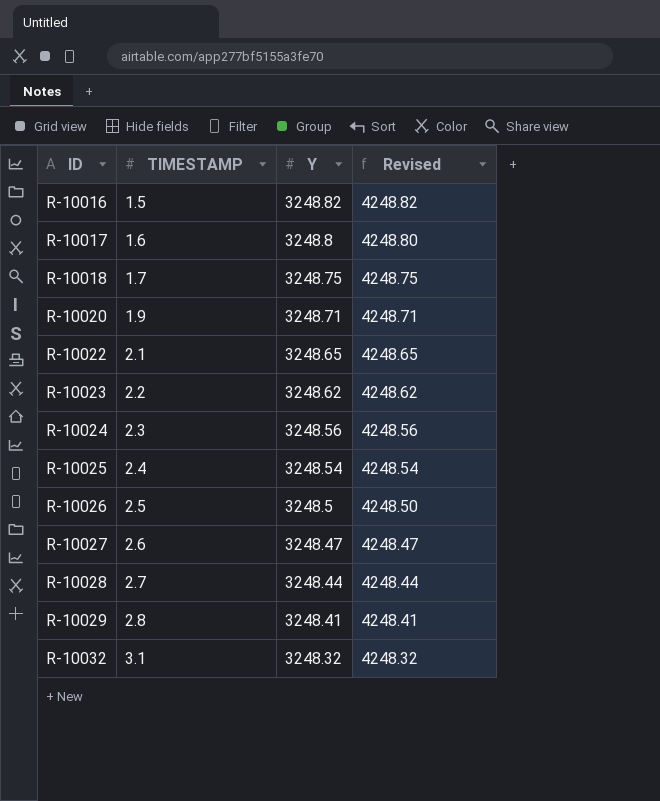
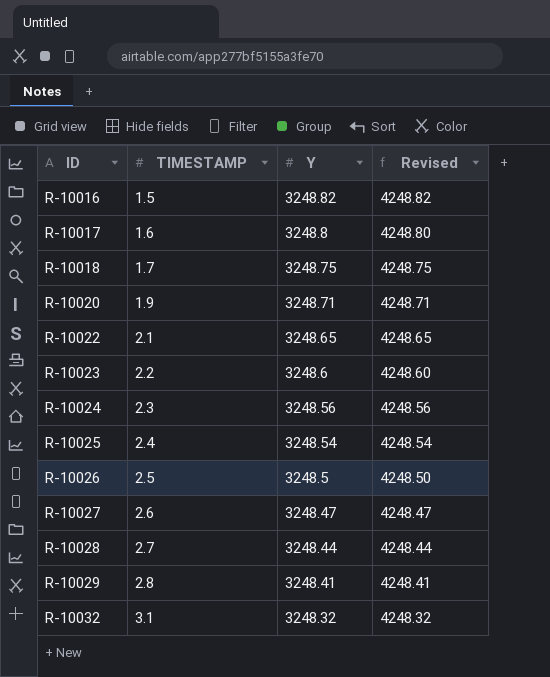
R-10023 | Y: 3248.62 -> 3248.6
R-10023 | Revised: 4248.62 -> 4248.60

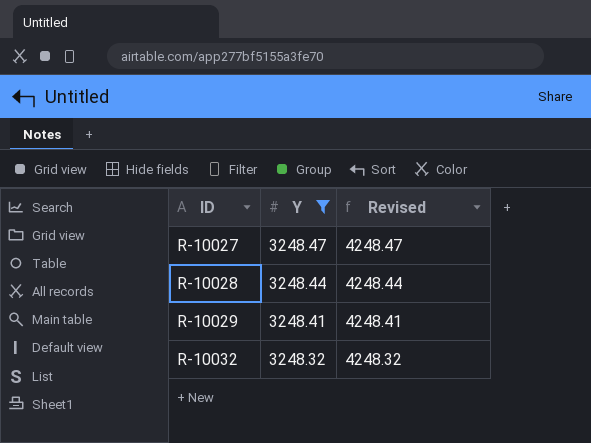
filter: none -> Y <= 3248.47
column TIMESTAMP | position: 2 -> none

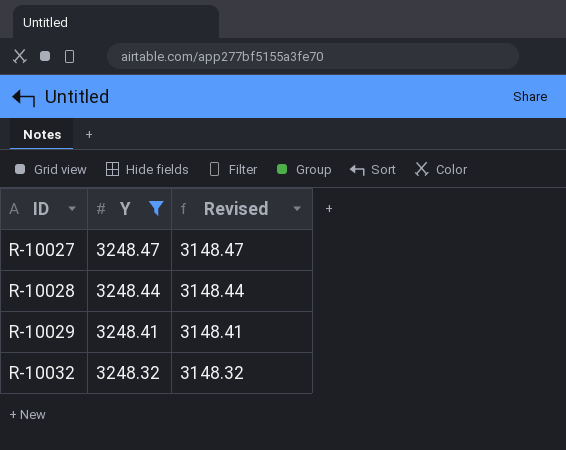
column Revised | formula: [Y] + 1000 -> [Y] - 100

